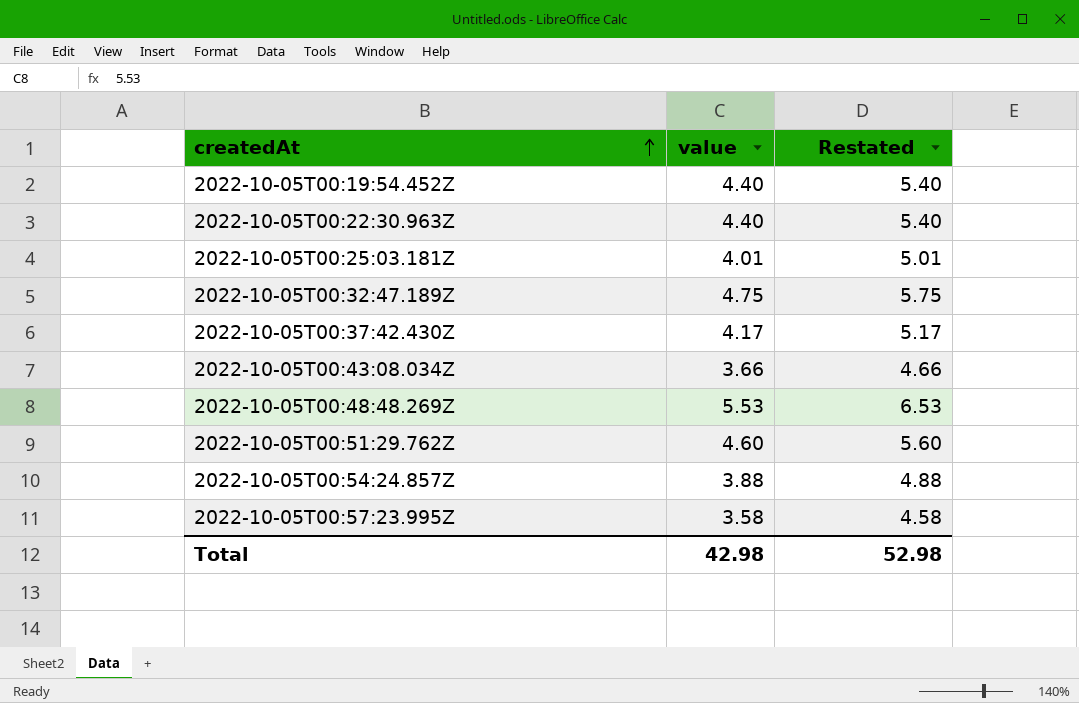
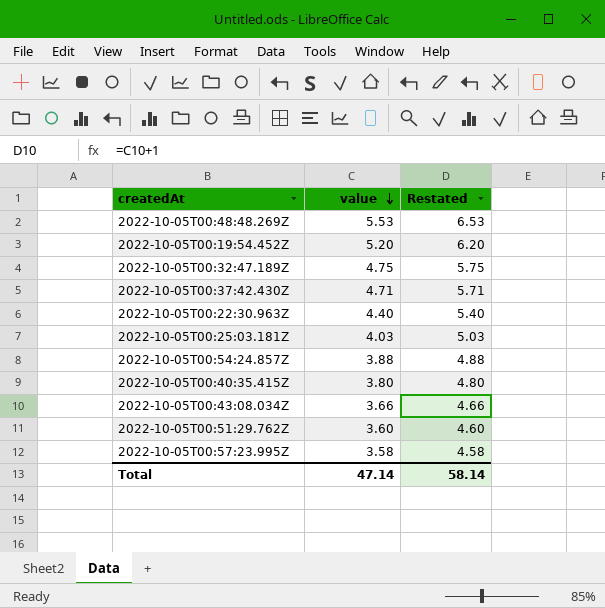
row order: createdAt ascending -> value descending
2022-10-05T00:19:54.452Z | value: 4.40 -> 5.20
2022-10-05T00:19:54.452Z | Restated: 5.40 -> 6.20
2022-10-05T00:37:42.430Z | value: 4.17 -> 4.71
2022-10-05T00:37:42.430Z | Restated: 5.17 -> 5.71
2022-10-05T00:25:03.181Z | value: 4.01 -> 4.03
2022-10-05T00:25:03.181Z | Restated: 5.01 -> 5.03
row 2022-10-05T00:40:35.415Z: none -> 3.80 | 4.80
2022-10-05T00:51:29.762Z | value: 4.60 -> 3.60
2022-10-05T00:51:29.762Z | Restated: 5.60 -> 4.60
Total | value: 42.98 -> 47.14
Total | Restated: 52.98 -> 58.14

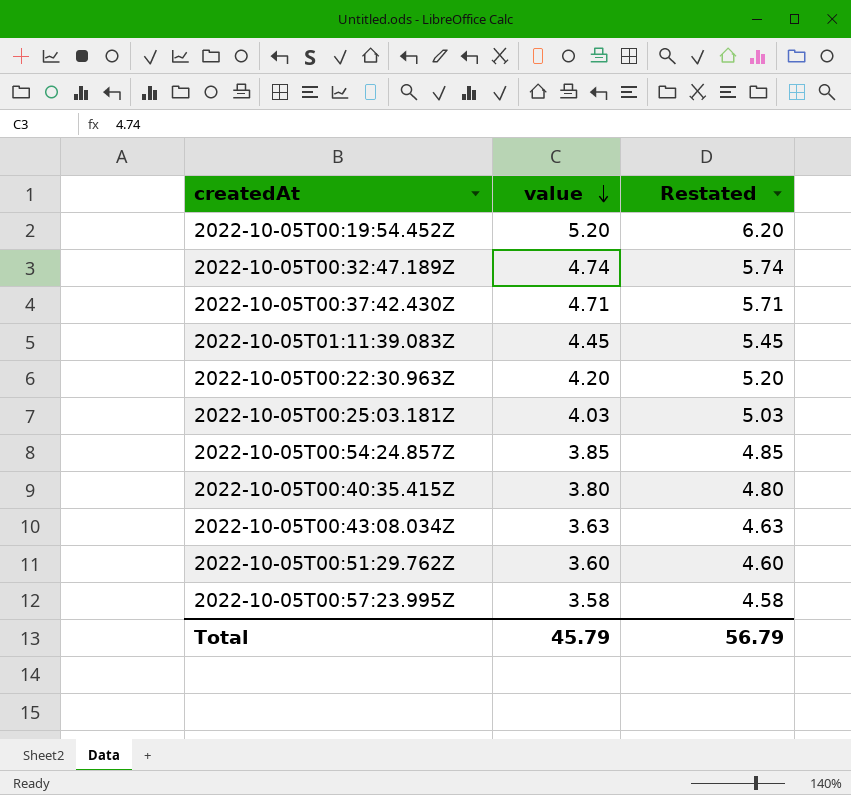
row 2022-10-05T00:48:48.269Z: 5.53 | 6.53 -> none
2022-10-05T00:32:47.189Z | value: 4.75 -> 4.74
2022-10-05T00:32:47.189Z | Restated: 5.75 -> 5.74
row 2022-10-05T01:11:39.083Z: none -> 4.45 | 5.45
2022-10-05T00:22:30.963Z | value: 4.40 -> 4.20
2022-10-05T00:22:30.963Z | Restated: 5.40 -> 5.20
2022-10-05T00:54:24.857Z | value: 3.88 -> 3.85
2022-10-05T00:54:24.857Z | Restated: 4.88 -> 4.85
2022-10-05T00:43:08.034Z | value: 3.66 -> 3.63
2022-10-05T00:43:08.034Z | Restated: 4.66 -> 4.63
Total | value: 47.14 -> 45.79
Total | Restated: 58.14 -> 56.79

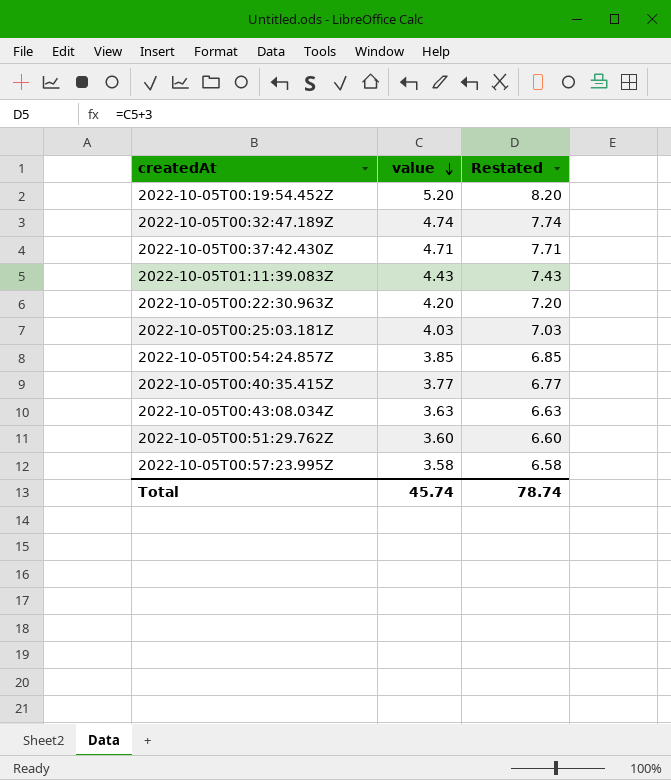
column Restated | formula: [value] + 1 -> [value] + 3
2022-10-05T01:11:39.083Z | value: 4.45 -> 4.43
2022-10-05T00:40:35.415Z | value: 3.80 -> 3.77
Total | value: 45.79 -> 45.74
Total | Restated: 56.79 -> 78.74

